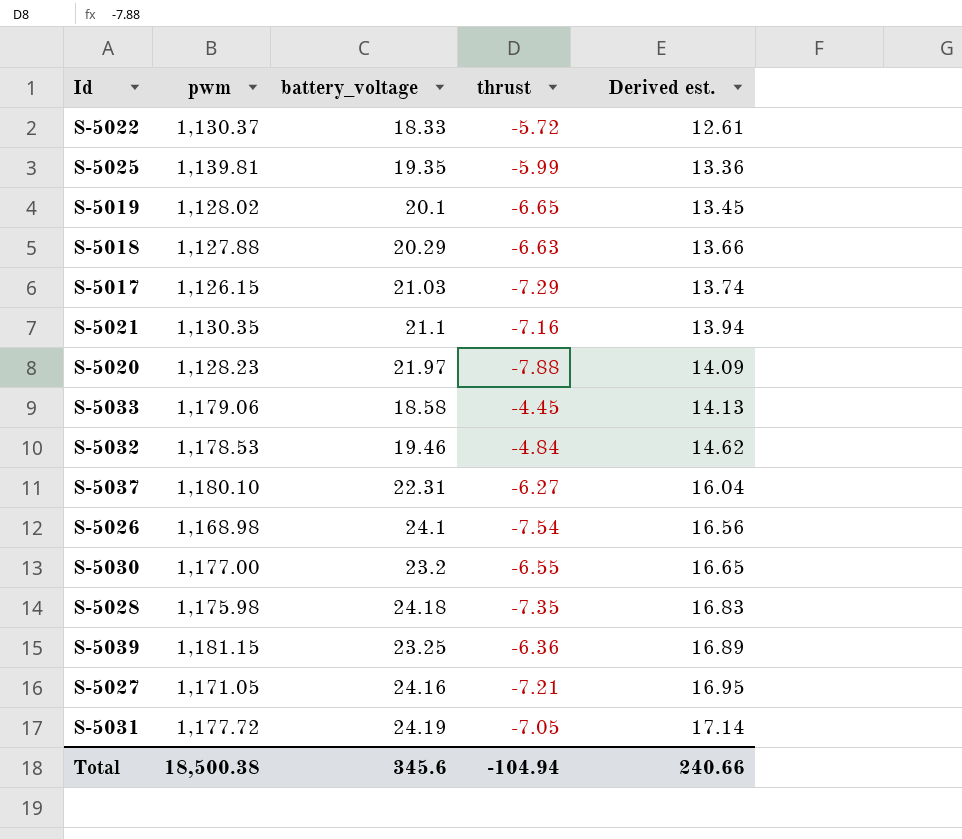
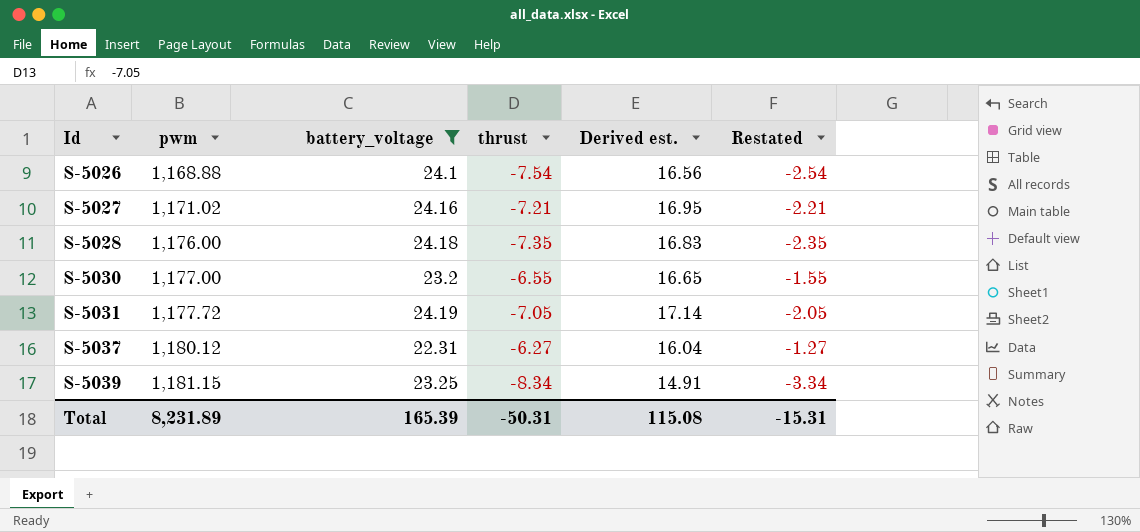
filter: none -> battery_voltage >= 22.31
row order: Derived est. ascending -> Id ascending
column Restated | formula: none -> [thrust] + 5
S-5026 | pwm: 1,168.98 -> 1,168.88
S-5027 | pwm: 1,171.05 -> 1,171.02
S-5028 | pwm: 1,175.98 -> 1,176.00
S-5037 | pwm: 1,180.10 -> 1,180.12
S-5039 | thrust: -6.36 -> -8.34
S-5039 | Derived est.: 16.89 -> 14.91
Total | pwm: 18,500.38 -> 8,231.89
Total | battery_voltage: 345.6 -> 165.39
Total | thrust: -104.94 -> -50.31
Total | Derived est.: 240.66 -> 115.08

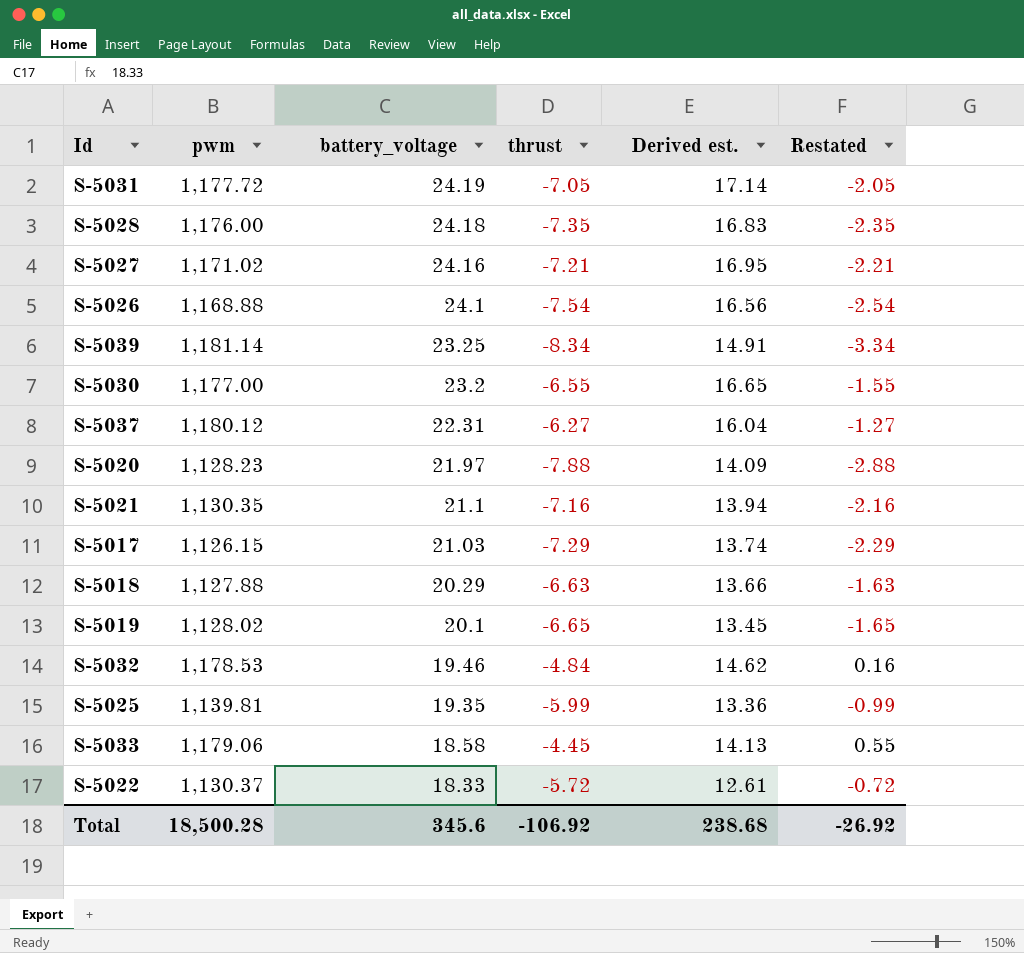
filter: battery_voltage >= 22.31 -> none
row order: Id ascending -> battery_voltage descending
S-5039 | pwm: 1,181.15 -> 1,181.14
Total | pwm: 8,231.89 -> 18,500.28
Total | battery_voltage: 165.39 -> 345.6
Total | thrust: -50.31 -> -106.92
Total | Derived est.: 115.08 -> 238.68
Total | Restated: -15.31 -> -26.92

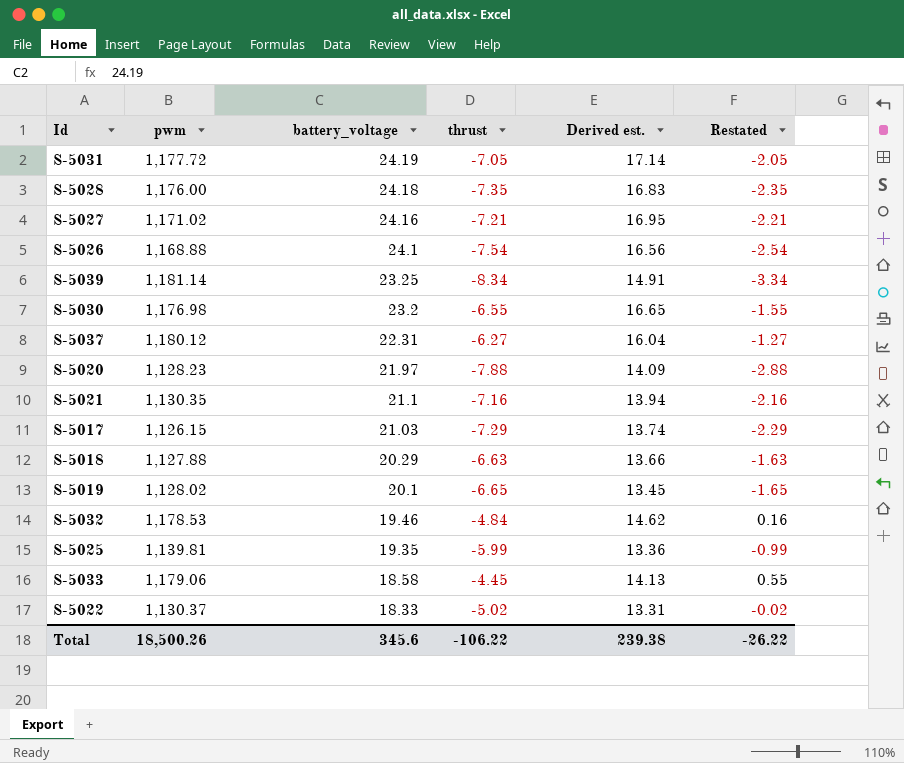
S-5030 | pwm: 1,177.00 -> 1,176.98
S-5022 | thrust: -5.72 -> -5.02
S-5022 | Derived est.: 12.61 -> 13.31
S-5022 | Restated: -0.72 -> -0.02
Total | pwm: 18,500.28 -> 18,500.26
Total | thrust: -106.92 -> -106.22
Total | Derived est.: 238.68 -> 239.38
Total | Restated: -26.92 -> -26.22

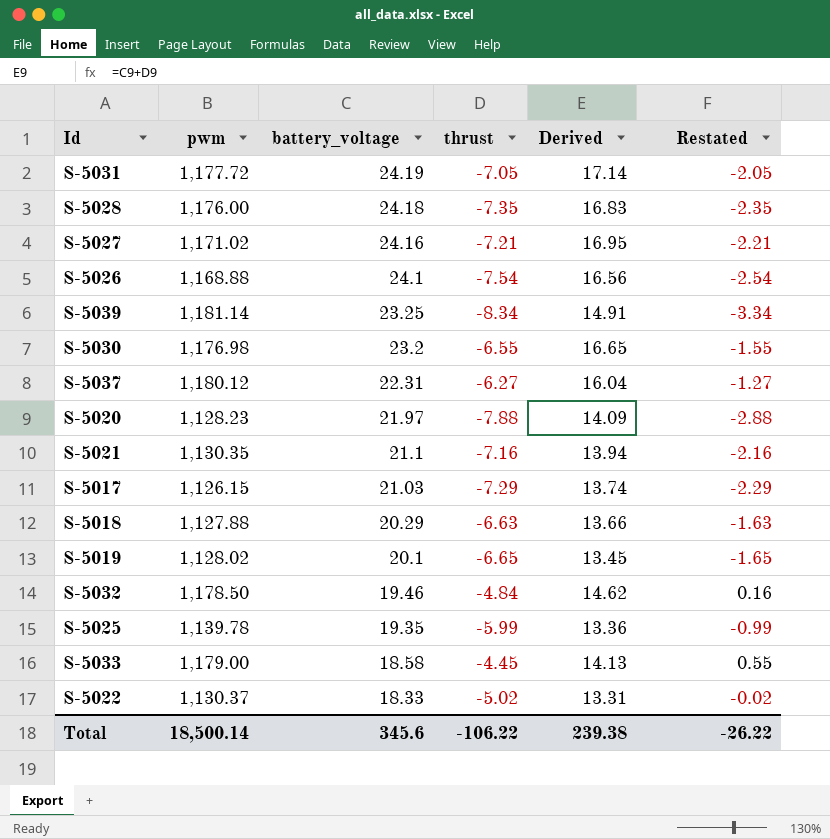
column name: Derived est. -> Derived
S-5032 | pwm: 1,178.53 -> 1,178.50
S-5025 | pwm: 1,139.81 -> 1,139.78
S-5033 | pwm: 1,179.06 -> 1,179.00
Total | pwm: 18,500.26 -> 18,500.14

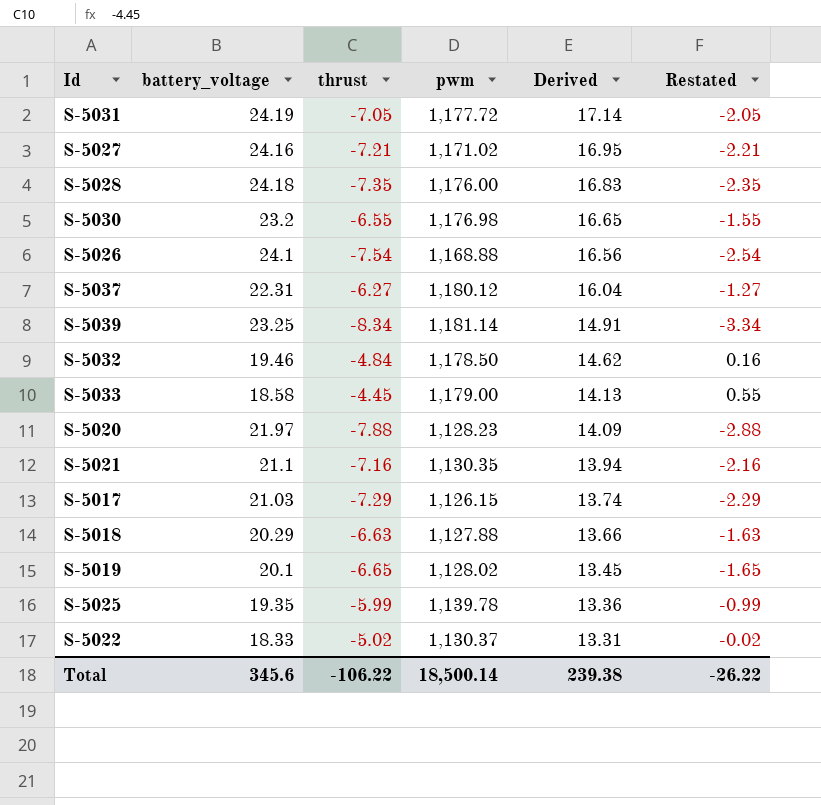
row order: battery_voltage descending -> Derived descending
column pwm | position: 2 -> 4

